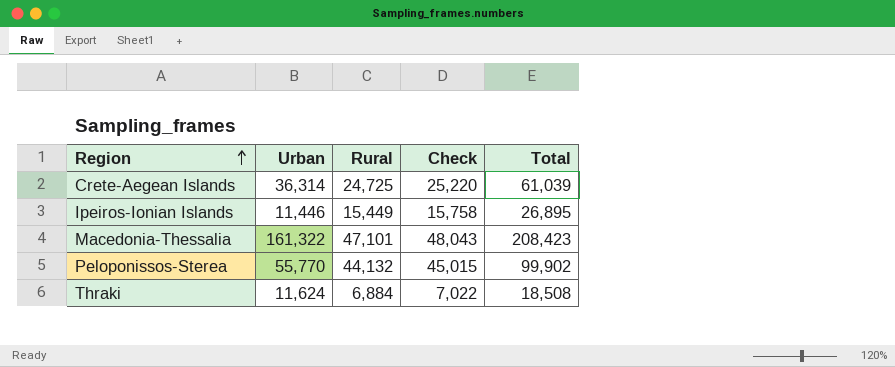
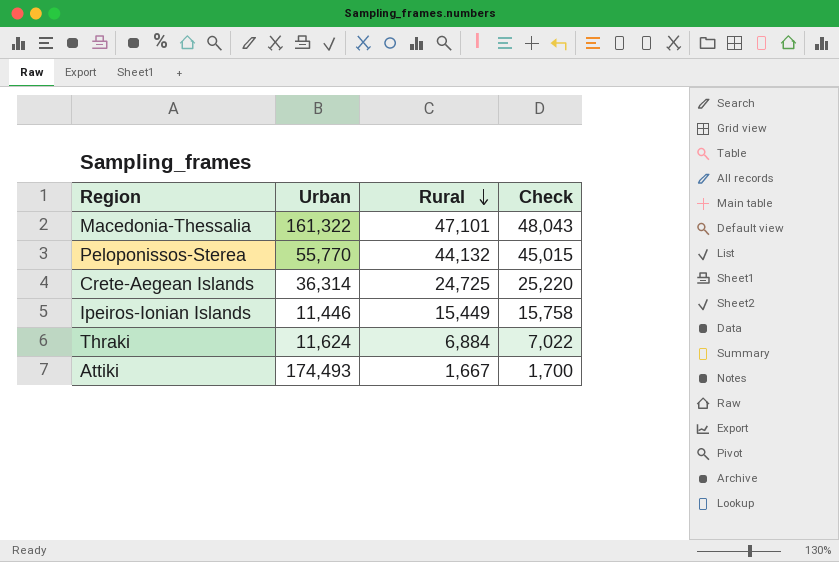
row order: Region ascending -> Rural descending
column Total | formula: [Urban] + [Rural] -> none
row Attiki: none -> 174,493 | 1,667 | 1,700

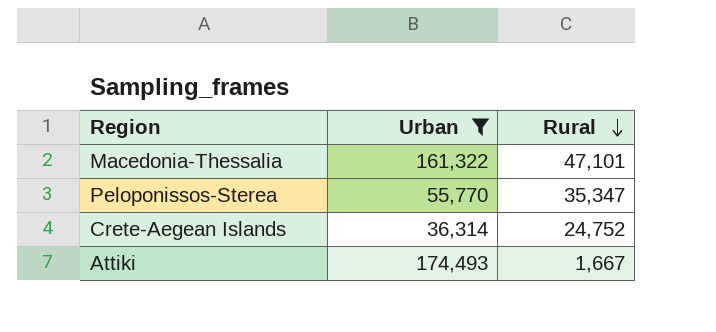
filter: none -> Urban >= 36,314
column Check | formula: [Rural] * 1.02 -> none
Peloponissos-Sterea | Rural: 44,132 -> 35,347
Crete-Aegean Islands | Rural: 24,725 -> 24,752

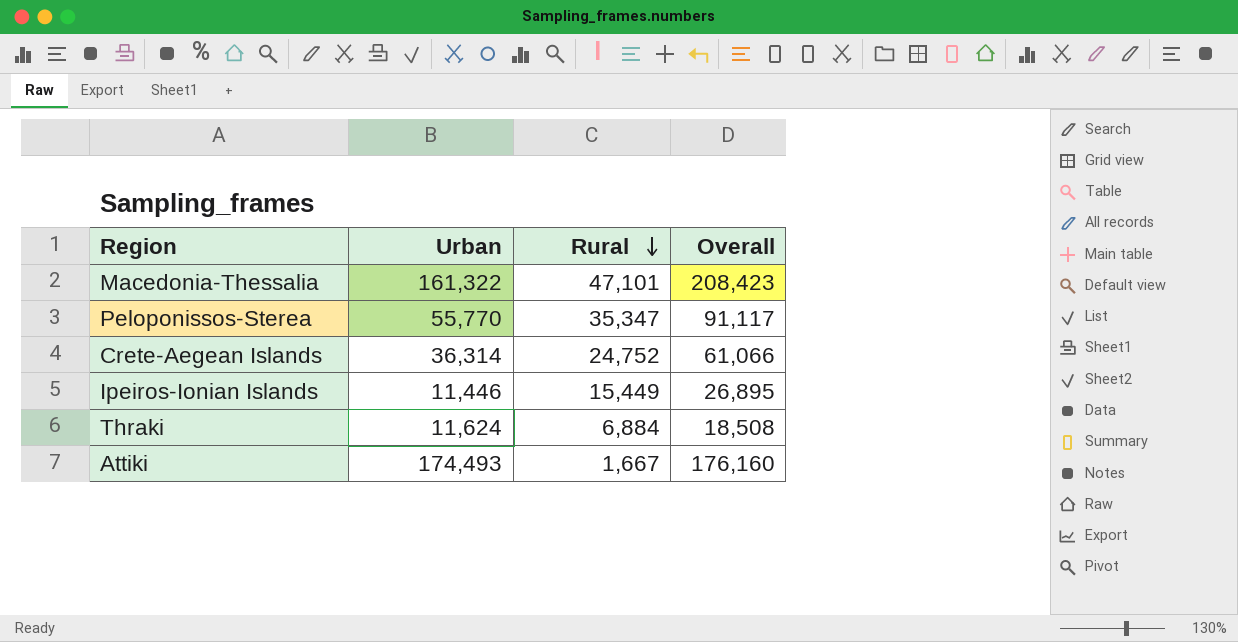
filter: Urban >= 36,314 -> none
column Overall | formula: none -> [Urban] + [Rural]

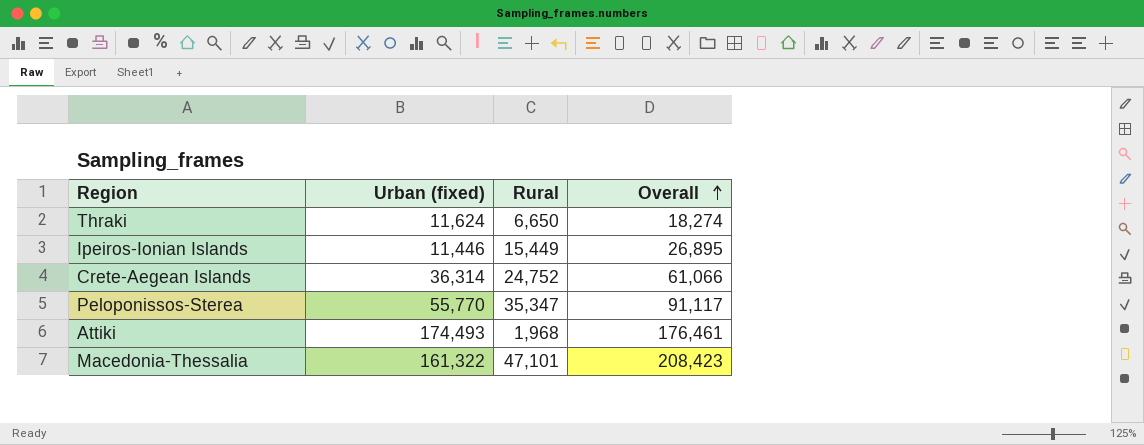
row order: Rural descending -> Overall ascending
column name: Urban -> Urban (fixed)
Thraki | Rural: 6,884 -> 6,650
Thraki | Overall: 18,508 -> 18,274
Attiki | Rural: 1,667 -> 1,968
Attiki | Overall: 176,160 -> 176,461

